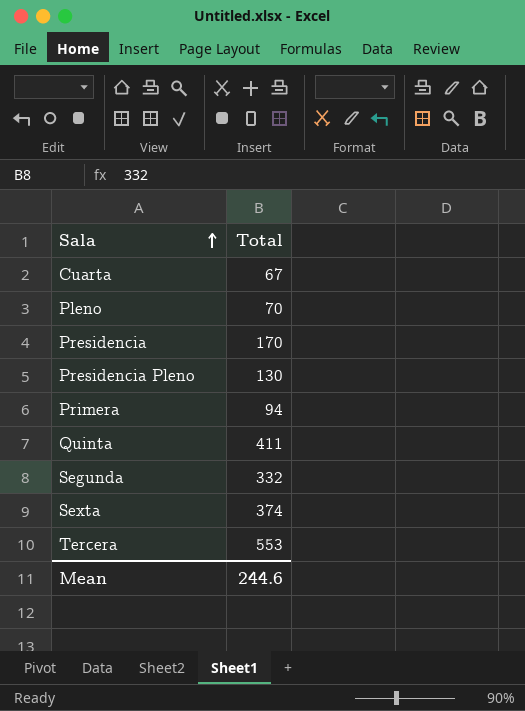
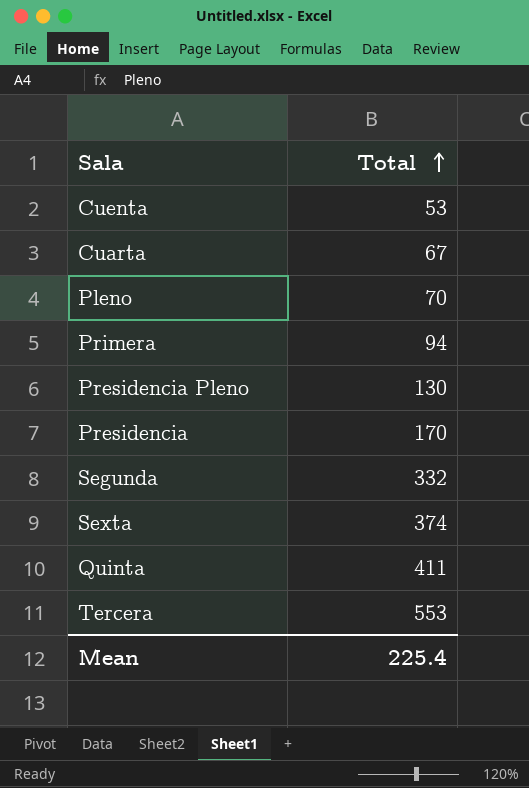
row order: Sala ascending -> Total ascending
row Cuenta: none -> 53
Mean | Total: 244.6 -> 225.4

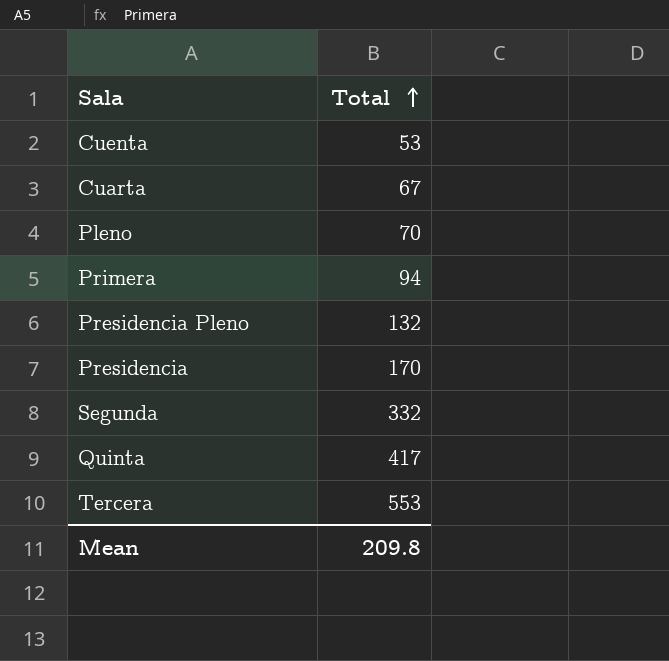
row Sexta: 374 -> none
Presidencia Pleno | Total: 130 -> 132
Quinta | Total: 411 -> 417
Mean | Total: 225.4 -> 209.8

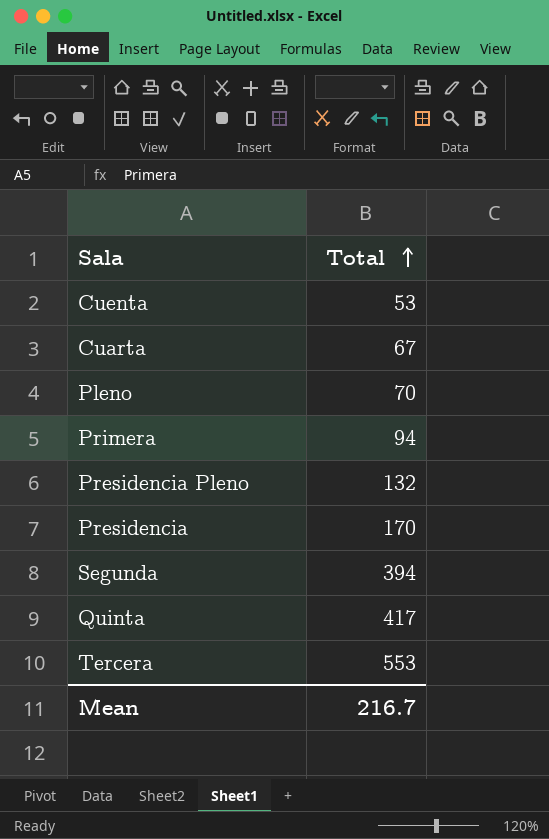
Segunda | Total: 332 -> 394
Mean | Total: 209.8 -> 216.7

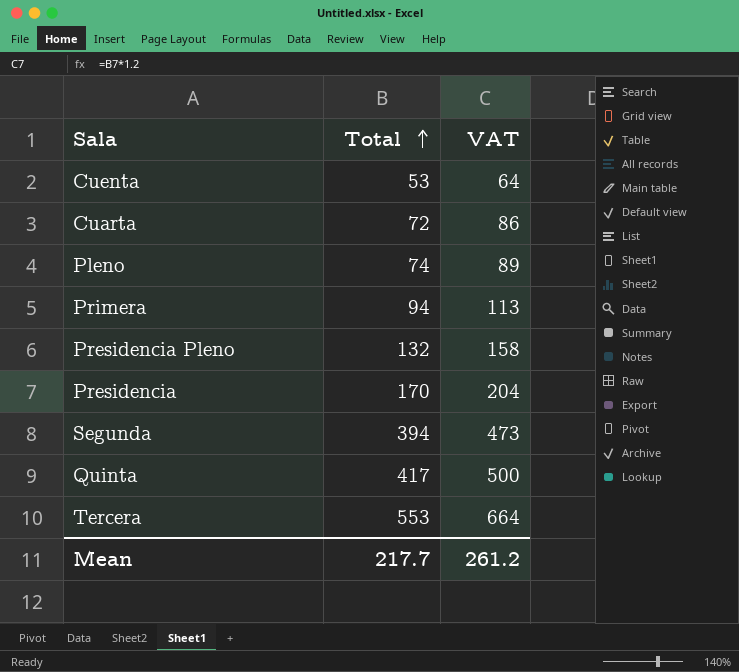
column VAT | formula: none -> [Total] * 1.2
Cuarta | Total: 67 -> 72
Pleno | Total: 70 -> 74
Mean | Total: 216.7 -> 217.7

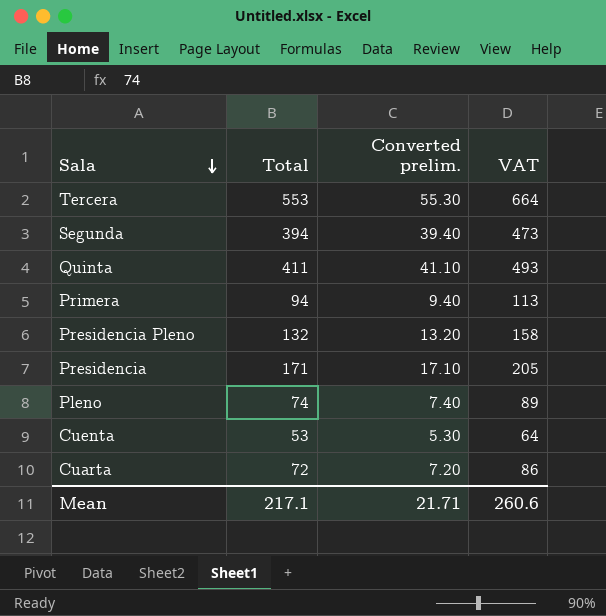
row order: Total ascending -> Sala descending
column Converted prelim. | formula: none -> [Total] * 0.1
Quinta | Total: 417 -> 411
Quinta | VAT: 500 -> 493
Presidencia | Total: 170 -> 171
Presidencia | VAT: 204 -> 205
Mean | Total: 217.7 -> 217.1
Mean | VAT: 261.2 -> 260.6

